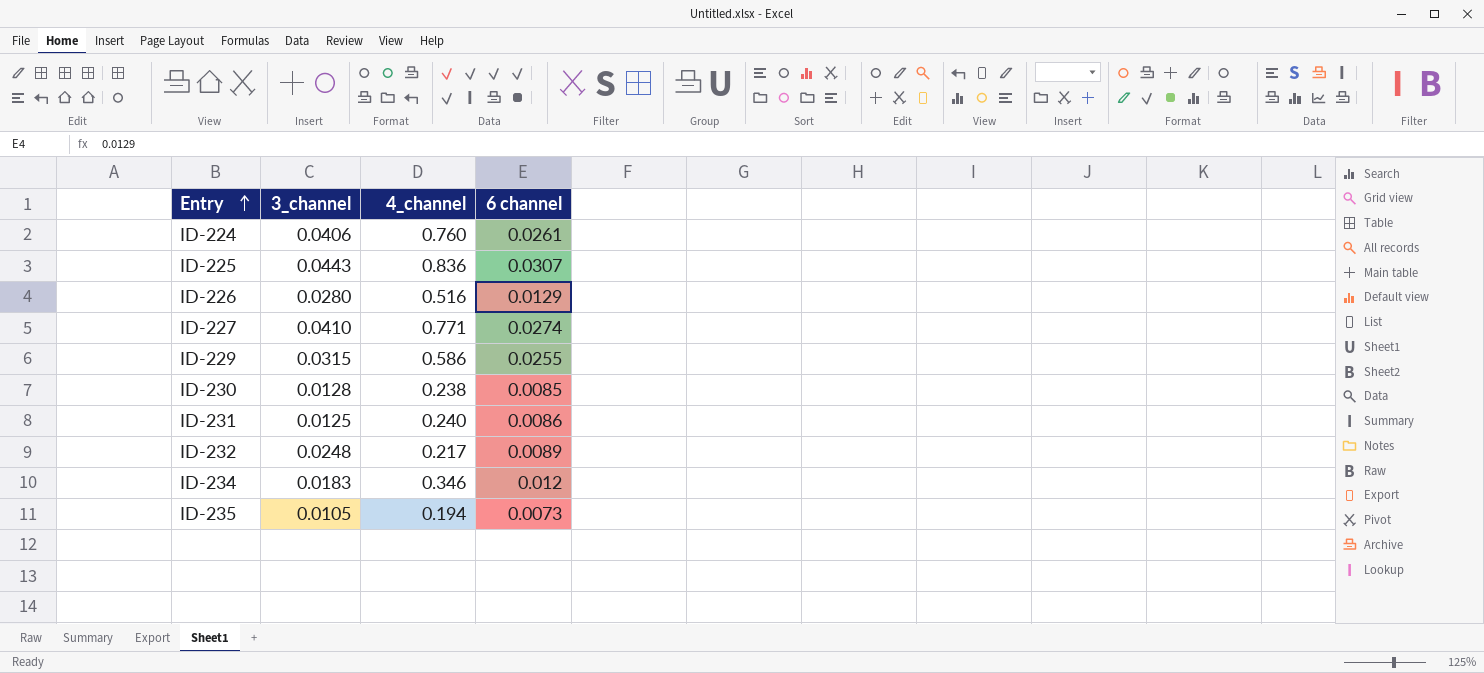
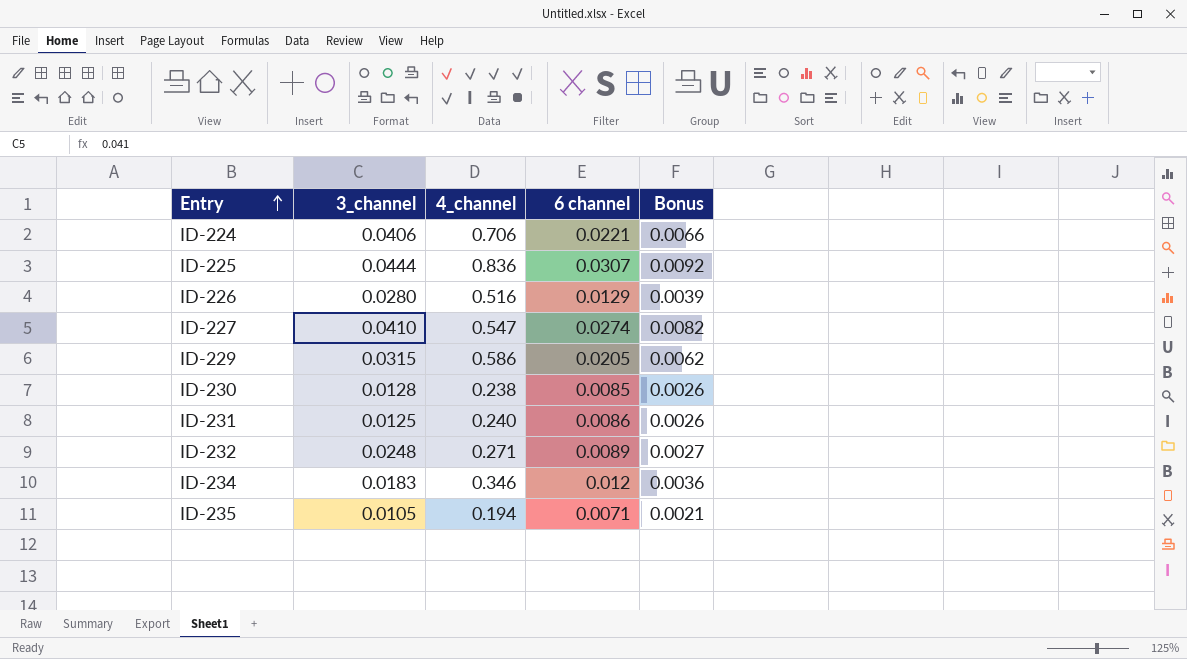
column Bonus | formula: none -> [6 channel] * 0.3
ID-224 | 4_channel: 0.760 -> 0.706
ID-224 | 6 channel: 0.0261 -> 0.0221
ID-225 | 3_channel: 0.0443 -> 0.0444
ID-227 | 4_channel: 0.771 -> 0.547
ID-229 | 6 channel: 0.0255 -> 0.0205
ID-232 | 4_channel: 0.217 -> 0.271
ID-235 | 6 channel: 0.0073 -> 0.0071

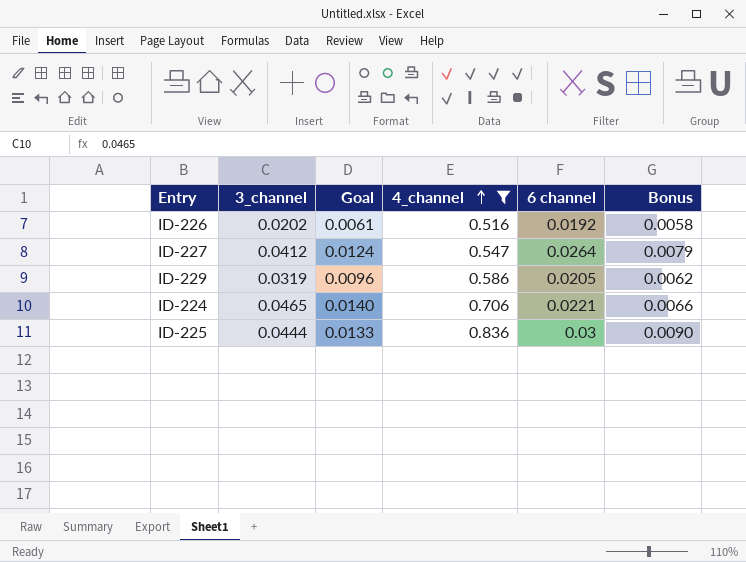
filter: none -> 4_channel >= 0.516
row order: Entry ascending -> 4_channel ascending
column Goal | formula: none -> [3_channel] * 0.3
ID-226 | 3_channel: 0.0280 -> 0.0202
ID-226 | 6 channel: 0.0129 -> 0.0192
ID-226 | Bonus: 0.0039 -> 0.0058
ID-227 | 3_channel: 0.0410 -> 0.0412
ID-227 | 6 channel: 0.0274 -> 0.0264
ID-227 | Bonus: 0.0082 -> 0.0079
ID-229 | 3_channel: 0.0315 -> 0.0319
ID-224 | 3_channel: 0.0406 -> 0.0465
ID-225 | 6 channel: 0.0307 -> 0.03
ID-225 | Bonus: 0.0092 -> 0.0090

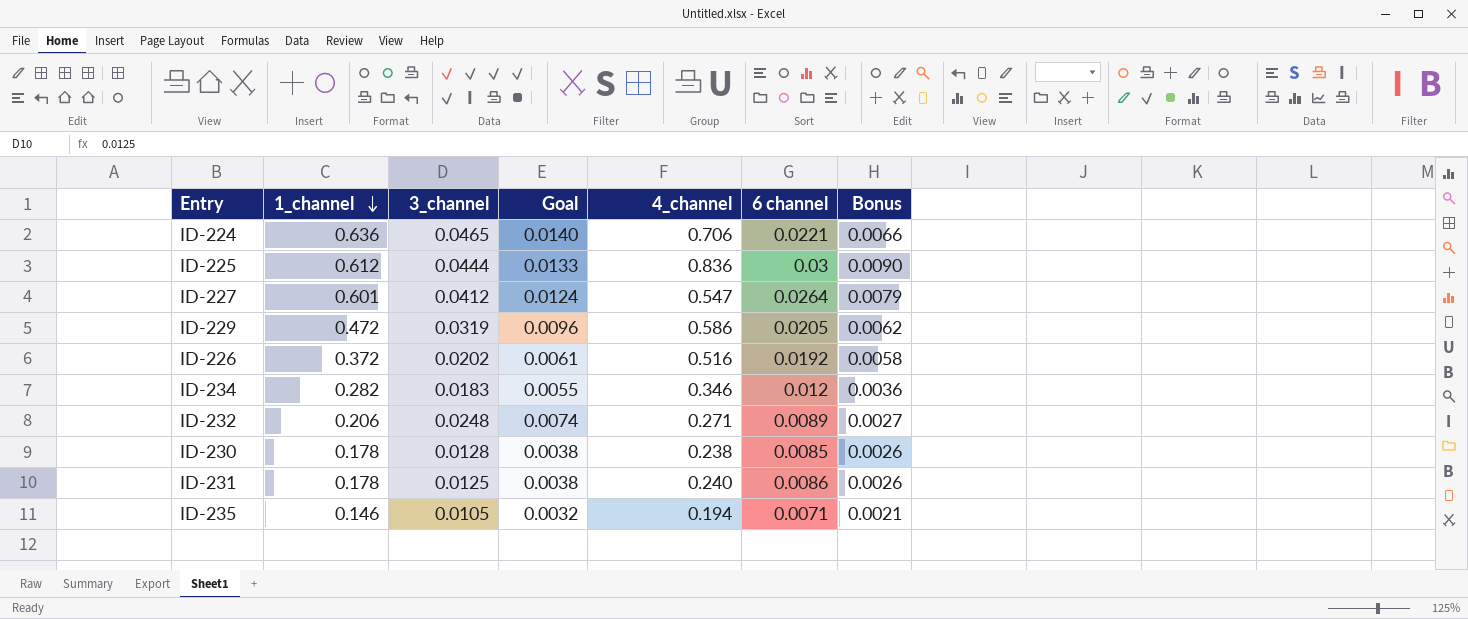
filter: 4_channel >= 0.516 -> none
row order: 4_channel ascending -> 1_channel descending
column 1_channel | position: none -> 2

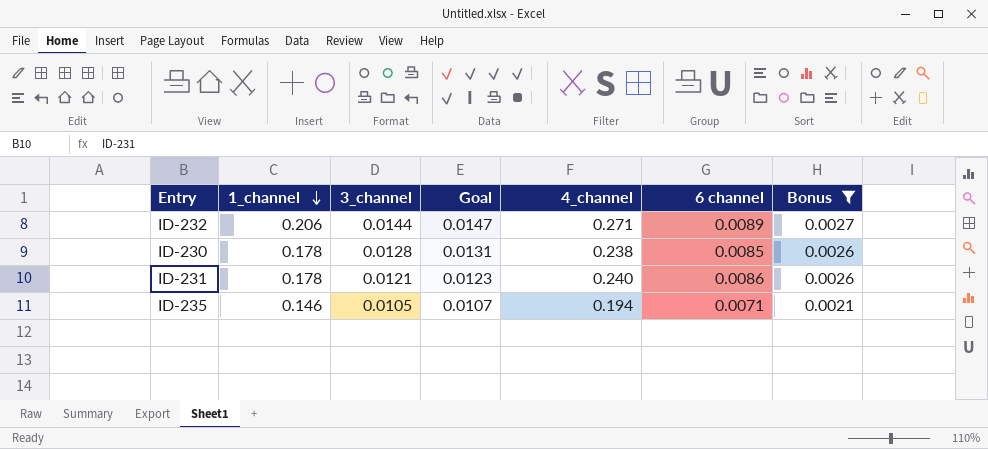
filter: none -> Bonus <= 0.0027
column Goal | formula: [3_channel] * 0.3 -> [3_channel] * 1.02
ID-232 | 3_channel: 0.0248 -> 0.0144
ID-231 | 3_channel: 0.0125 -> 0.0121

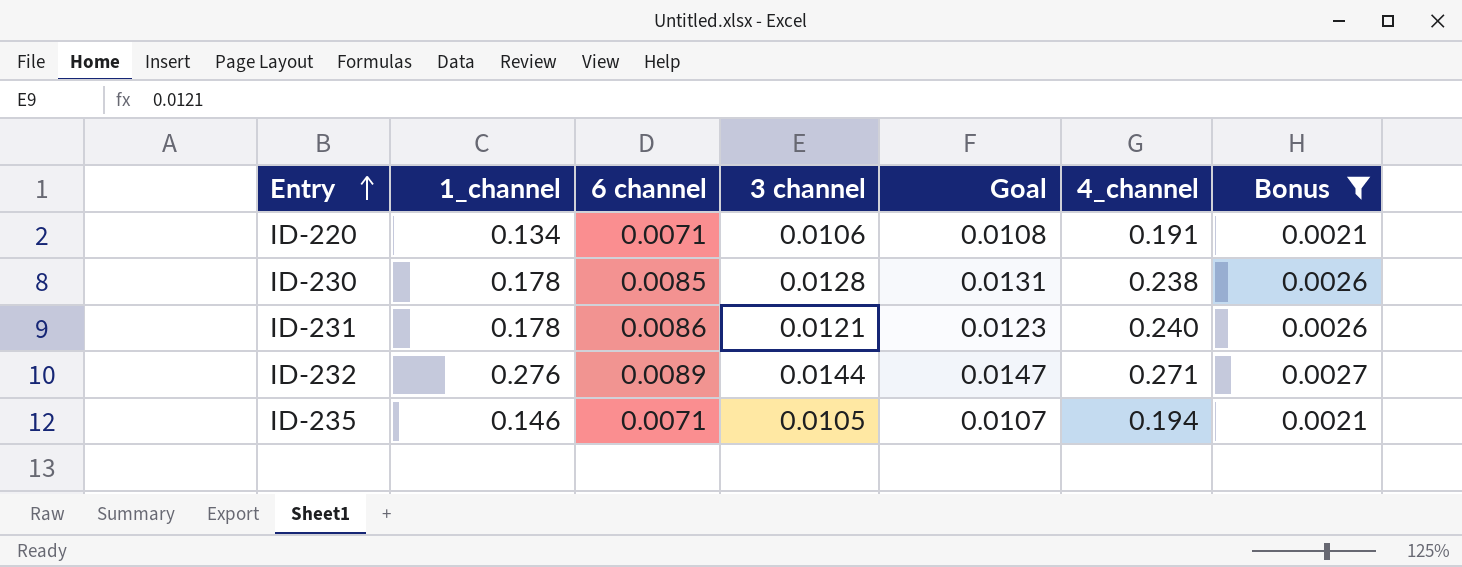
row order: 1_channel descending -> Entry ascending
column 6 channel | position: 6 -> 3
column name: 3_channel -> 3 channel
row ID-220: none -> 0.134 | 0.0071 | 0.0106 | 0.0108 | 0.191 | 0.0021
ID-232 | 1_channel: 0.206 -> 0.276

